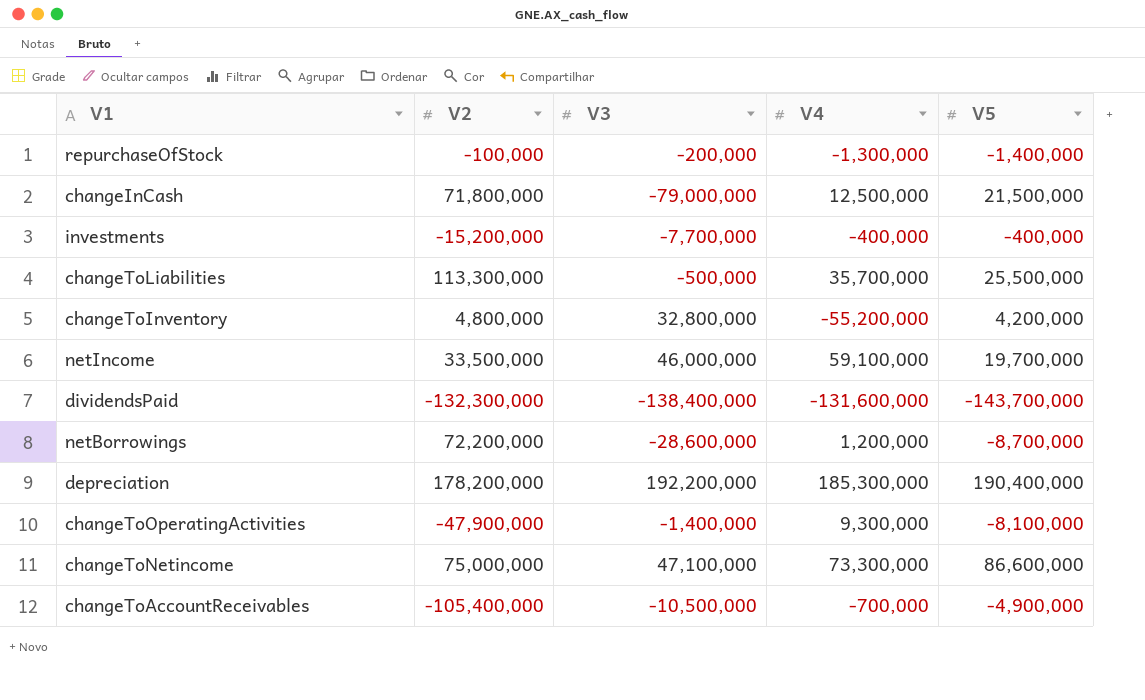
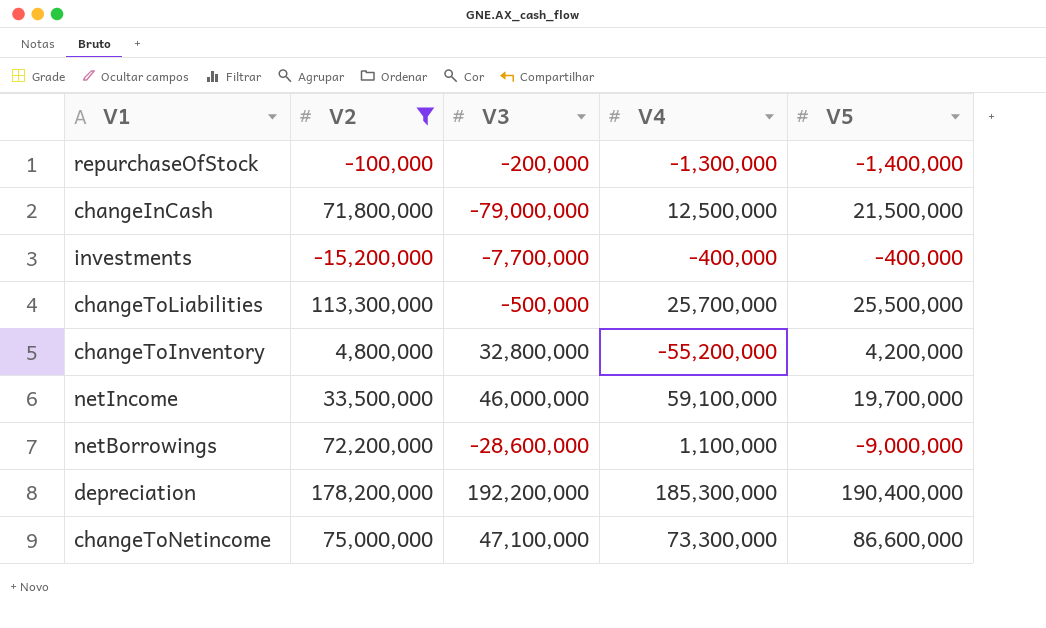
filter: none -> V2 >= -15,200,000
changeToLiabilities | V4: 35,700,000 -> 25,700,000
netBorrowings | V4: 1,200,000 -> 1,100,000
netBorrowings | V5: -8,700,000 -> -9,000,000

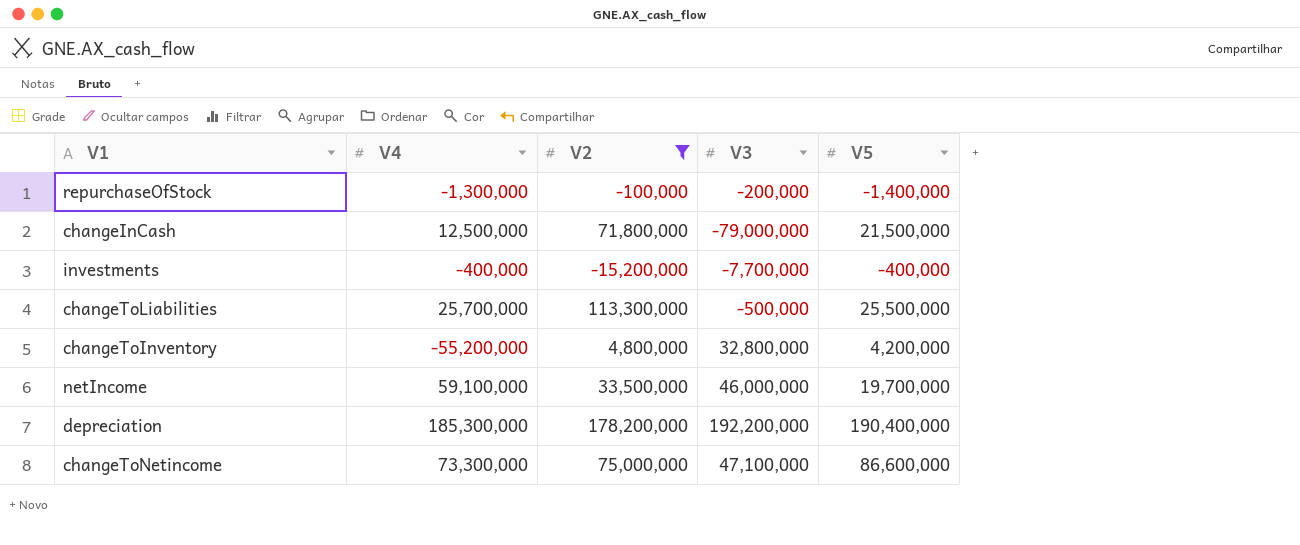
column V4 | position: 4 -> 2
row netBorrowings: 72,200,000 | -28,600,000 | 1,100,000 | -9,000,000 -> none

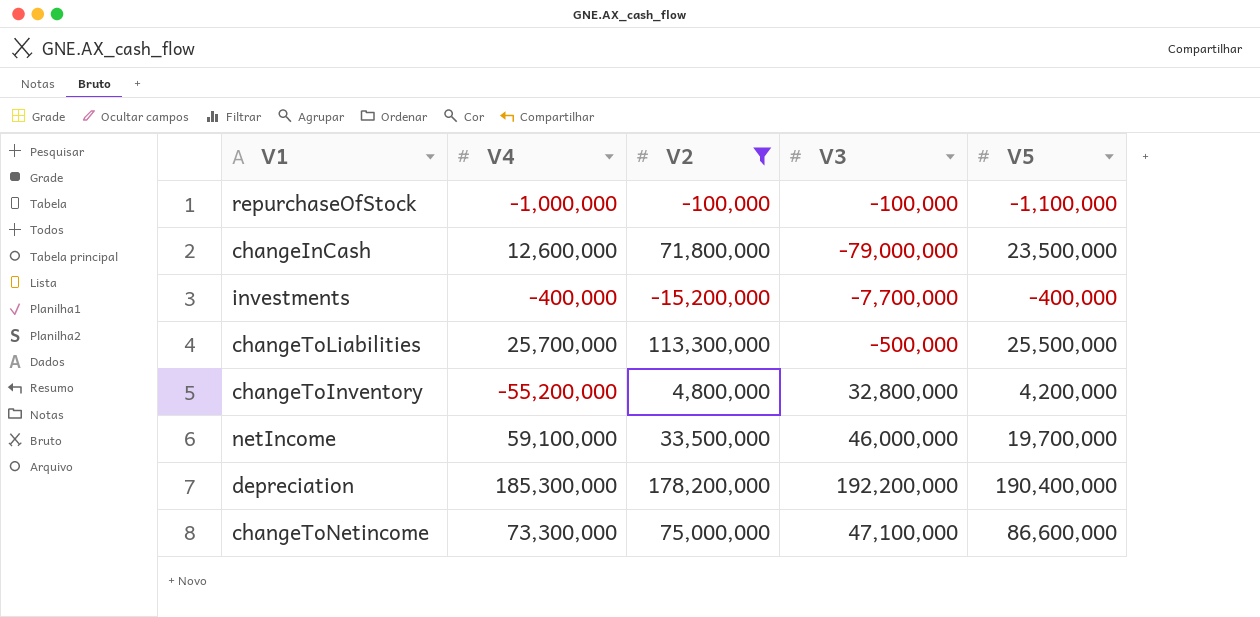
repurchaseOfStock | V4: -1,300,000 -> -1,000,000
repurchaseOfStock | V3: -200,000 -> -100,000
repurchaseOfStock | V5: -1,400,000 -> -1,100,000
changeInCash | V4: 12,500,000 -> 12,600,000
changeInCash | V5: 21,500,000 -> 23,500,000

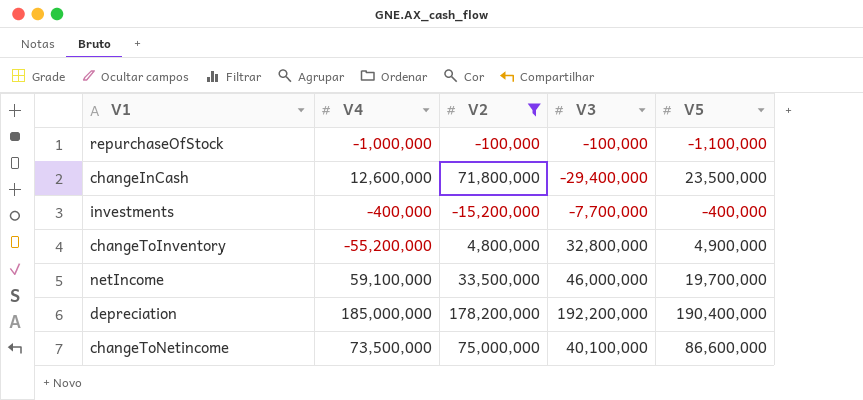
row changeToLiabilities: 25,700,000 | 113,300,000 | -500,000 | 25,500,000 -> none
changeInCash | V3: -79,000,000 -> -29,400,000
changeToInventory | V5: 4,200,000 -> 4,900,000
depreciation | V4: 185,300,000 -> 185,000,000
changeToNetincome | V4: 73,300,000 -> 73,500,000
changeToNetincome | V3: 47,100,000 -> 40,100,000

